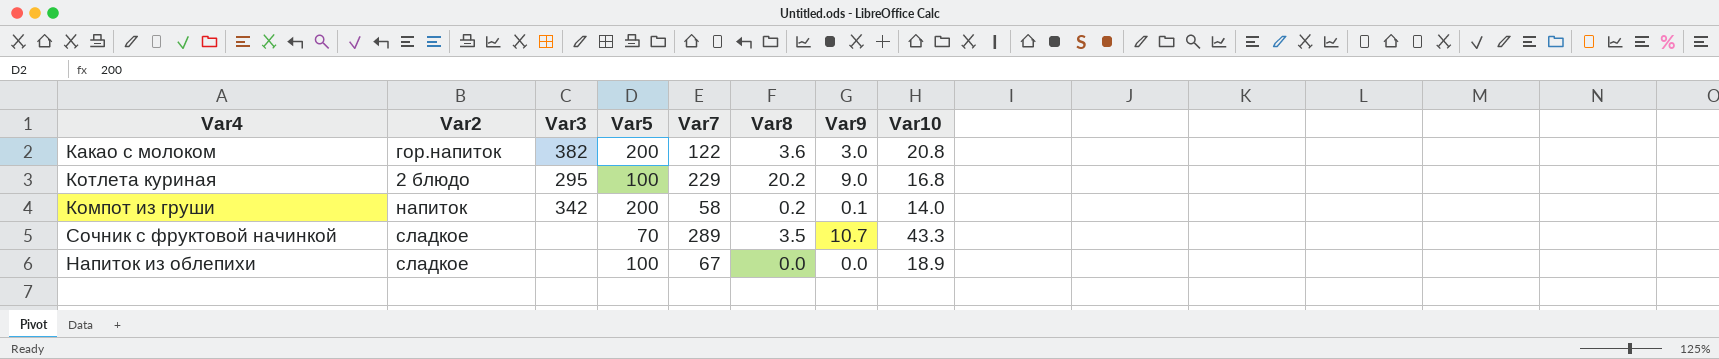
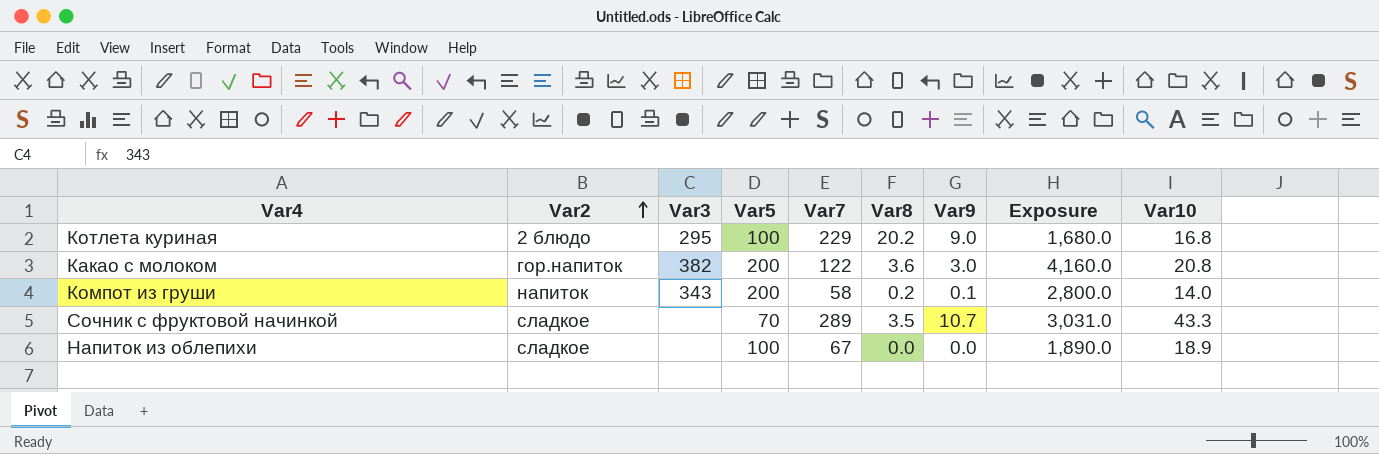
row order: none -> Var2 ascending
column Exposure | formula: none -> [Var5] * [Var10]
Компот из груши | Var3: 342 -> 343

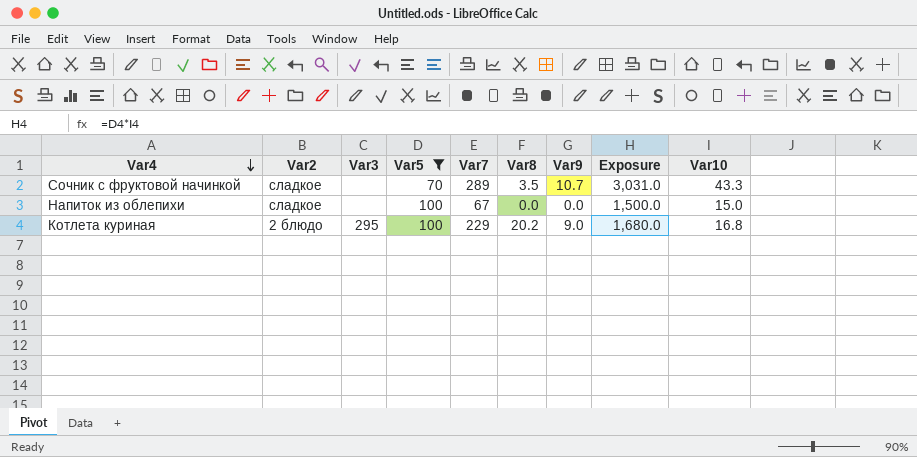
filter: none -> Var5 != 200
row order: Var2 ascending -> Var4 descending
Напиток из облепихи | Exposure: 1,890.0 -> 1,500.0
Напиток из облепихи | Var10: 18.9 -> 15.0

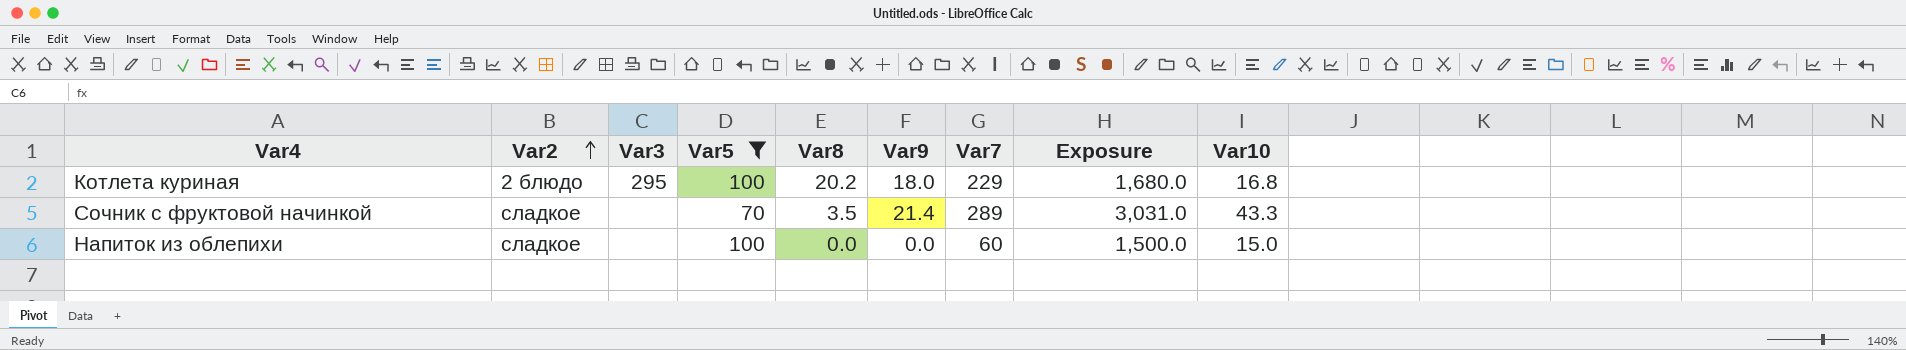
row order: Var4 descending -> Var2 ascending
column Var7 | position: 5 -> 7
Котлета куриная | Var9: 9.0 -> 18.0
Сочник с фруктовой начинкой | Var9: 10.7 -> 21.4
Напиток из облепихи | Var7: 67 -> 60

